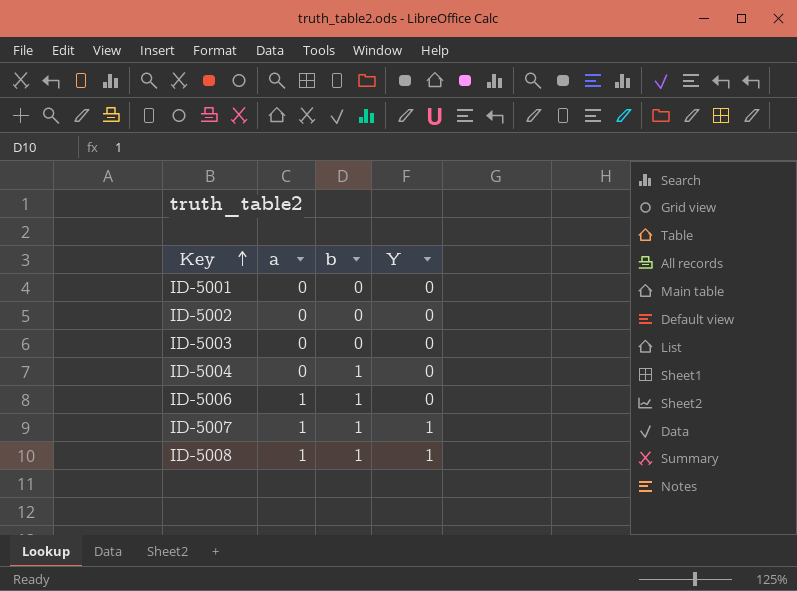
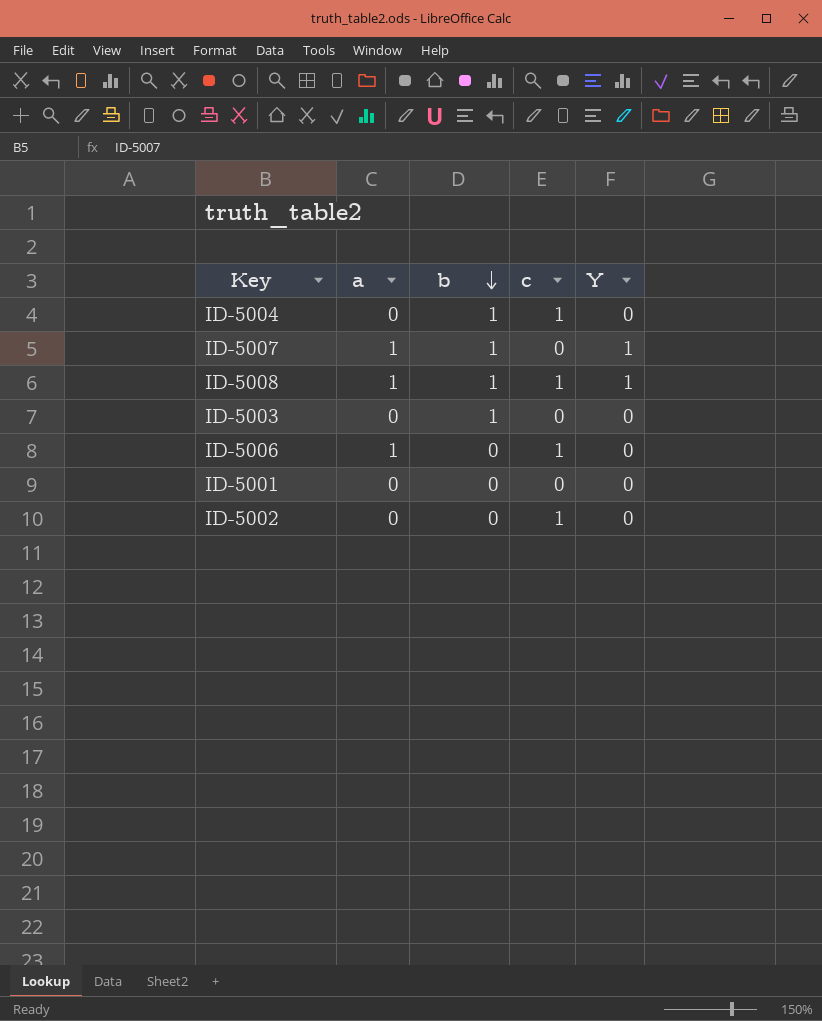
row order: Key ascending -> b descending
column c | position: none -> 4
ID-5003 | b: 0 -> 1
ID-5006 | b: 1 -> 0

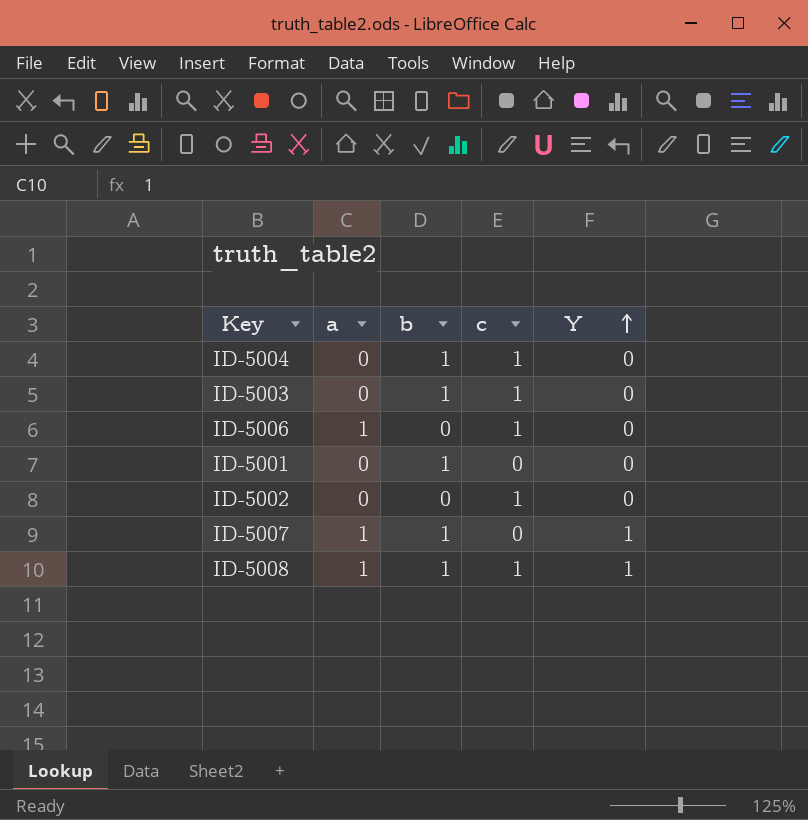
row order: b descending -> Y ascending
ID-5003 | c: 0 -> 1
ID-5001 | b: 0 -> 1

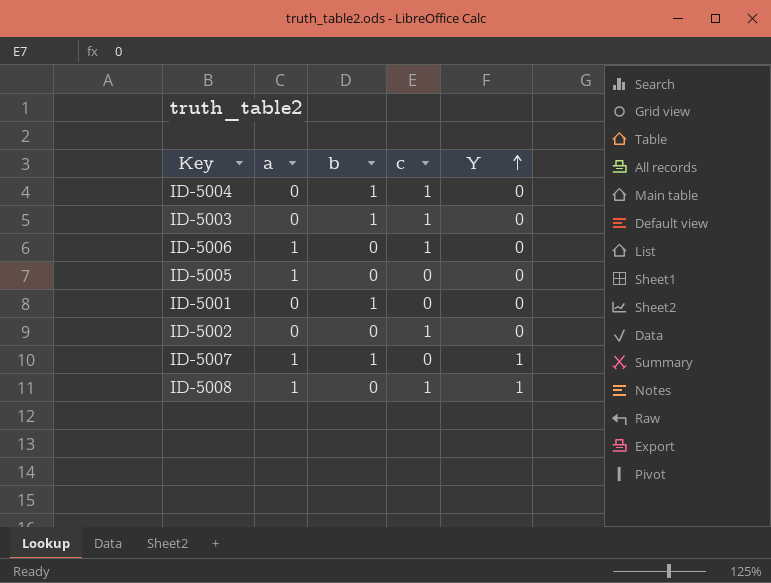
row ID-5005: none -> 1 | 0 | 0 | 0
ID-5008 | b: 1 -> 0

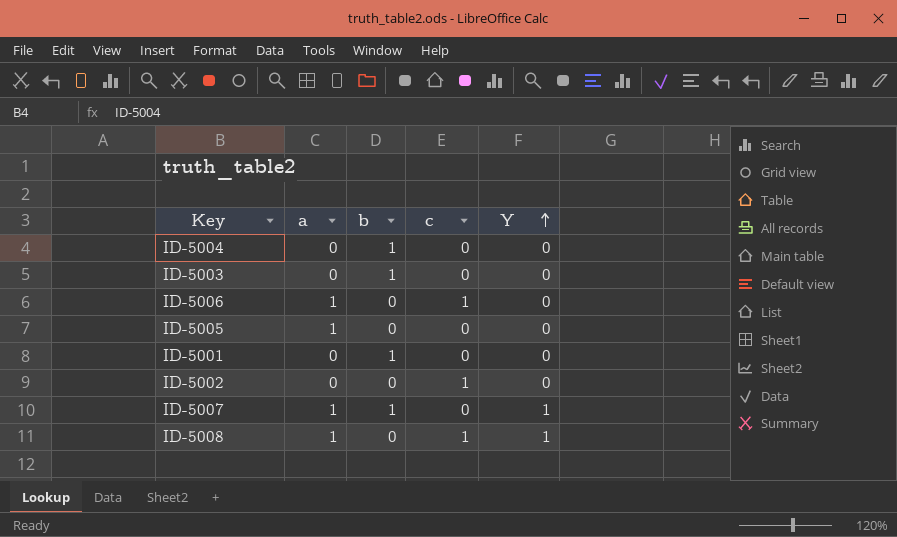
ID-5004 | c: 1 -> 0
ID-5003 | c: 1 -> 0

